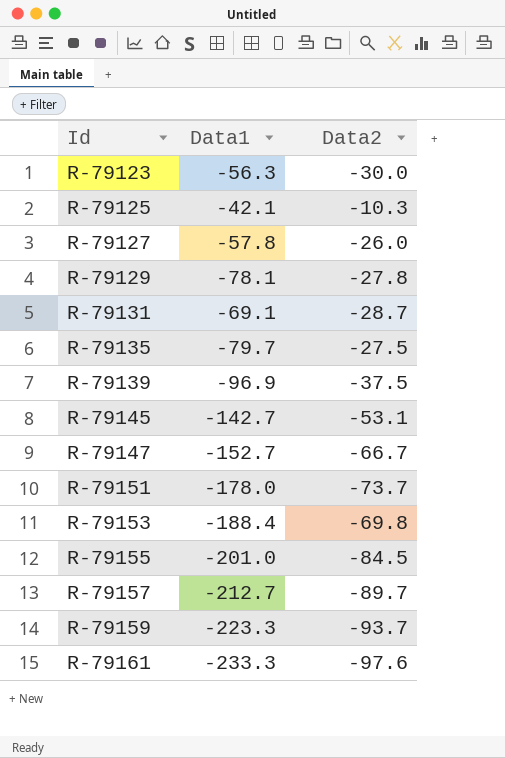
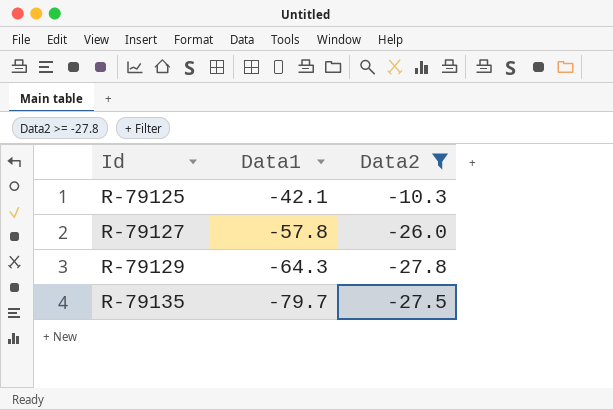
filter: none -> Data2 >= -27.8
R-79129 | Data1: -78.1 -> -64.3

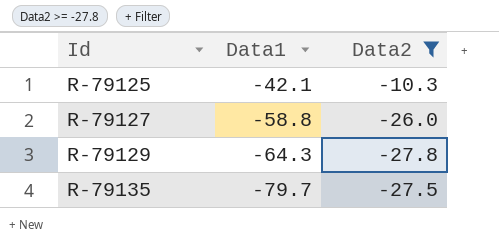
R-79127 | Data1: -57.8 -> -58.8

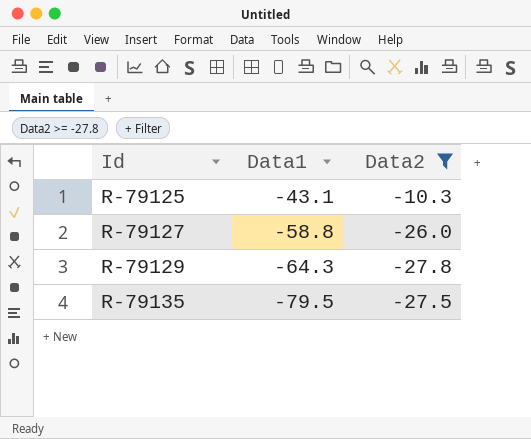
R-79125 | Data1: -42.1 -> -43.1
R-79135 | Data1: -79.7 -> -79.5

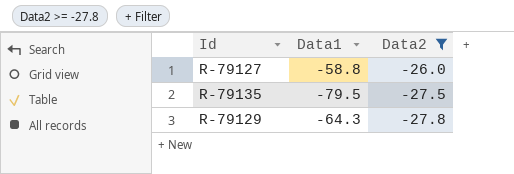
row order: Id ascending -> Data2 descending
row R-79125: -43.1 | -10.3 -> none

